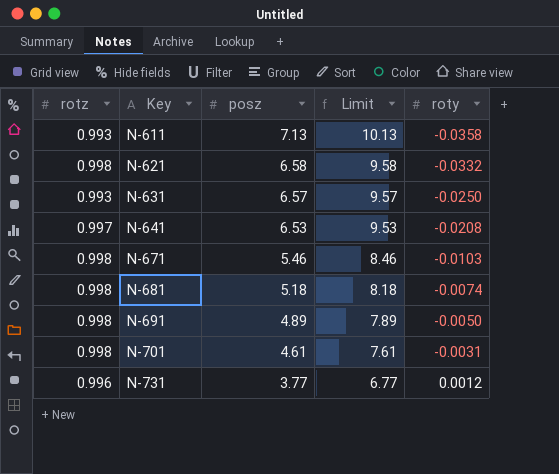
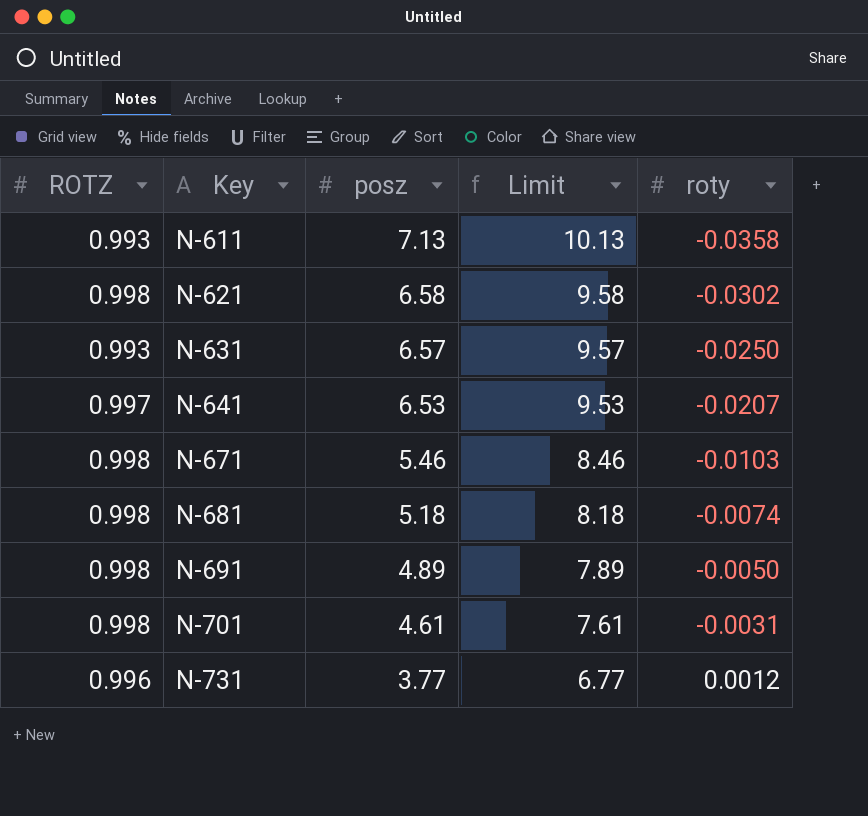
column name: rotz -> ROTZ
N-621 | roty: -0.0332 -> -0.0302
N-641 | roty: -0.0208 -> -0.0207

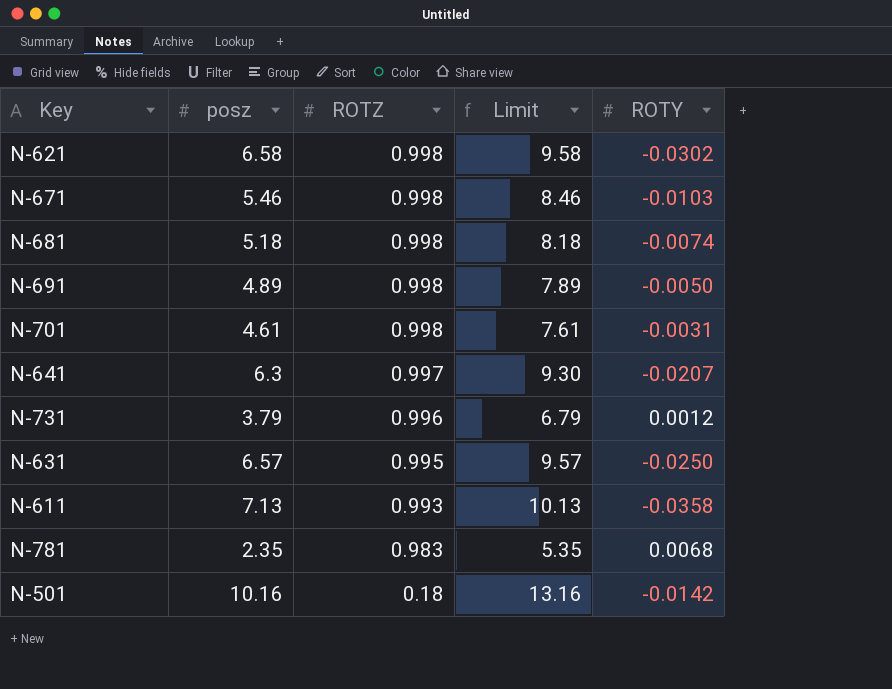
row order: Key ascending -> ROTZ descending
column ROTZ | position: 1 -> 3
column name: roty -> ROTY
N-641 | posz: 6.53 -> 6.3
N-641 | Limit: 9.53 -> 9.30
N-731 | posz: 3.77 -> 3.79
N-731 | Limit: 6.77 -> 6.79
N-631 | ROTZ: 0.993 -> 0.995
row N-781: none -> 2.35 | 0.983 | 5.35 | 0.0068
row N-501: none -> 10.16 | 0.18 | 13.16 | -0.0142

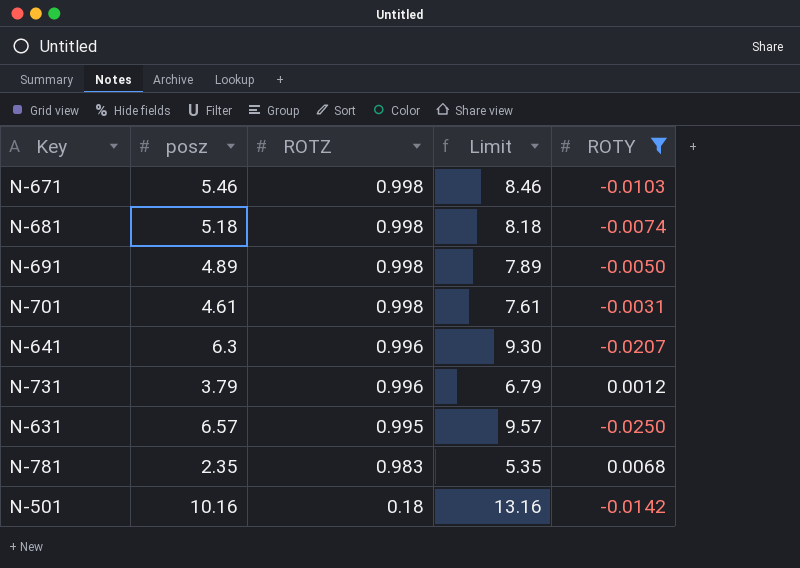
filter: none -> ROTY >= -0.0250
N-641 | ROTZ: 0.997 -> 0.996

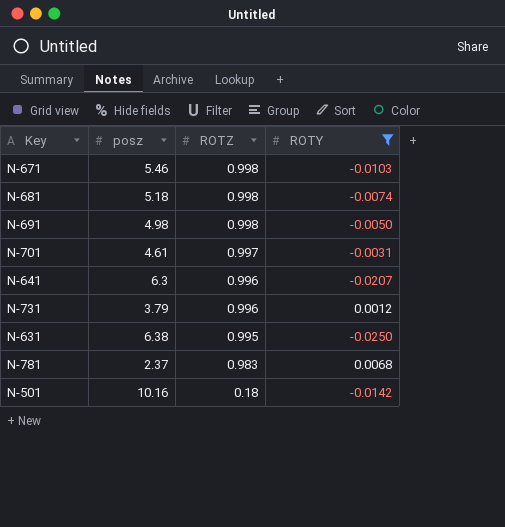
column Limit | formula: [posz] + 3 -> none
N-691 | posz: 4.89 -> 4.98
N-701 | ROTZ: 0.998 -> 0.997
N-631 | posz: 6.57 -> 6.38
N-781 | posz: 2.35 -> 2.37

